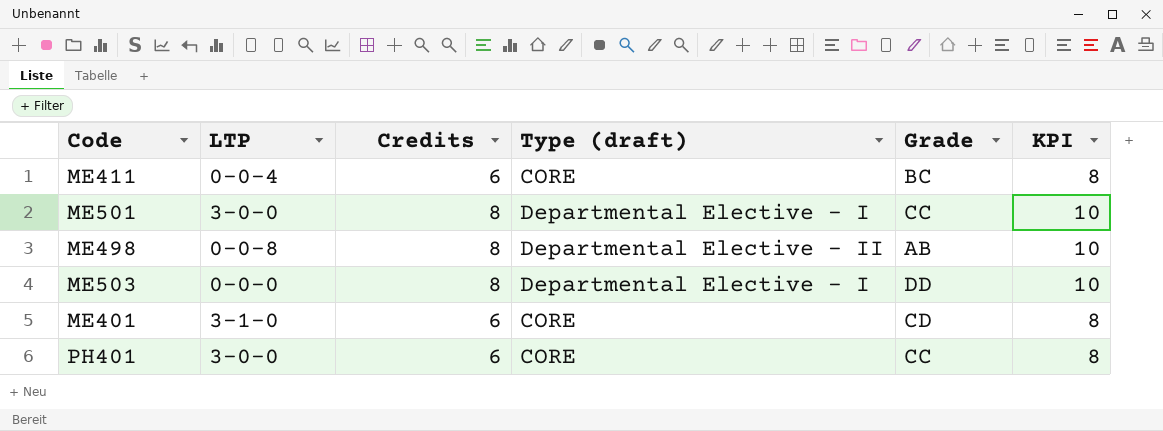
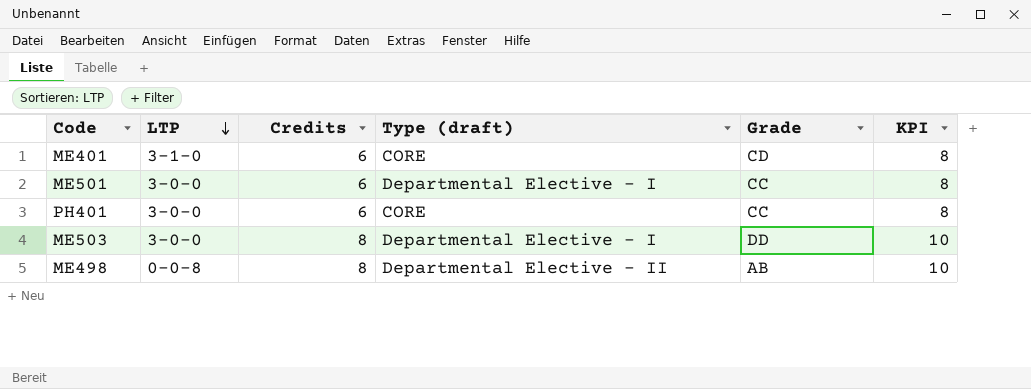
row order: none -> LTP descending
row ME411: 0-0-4 | 6 | CORE | BC | 8 -> none
ME501 | Credits: 8 -> 6
ME501 | KPI: 10 -> 8
ME503 | LTP: 0-0-0 -> 3-0-0

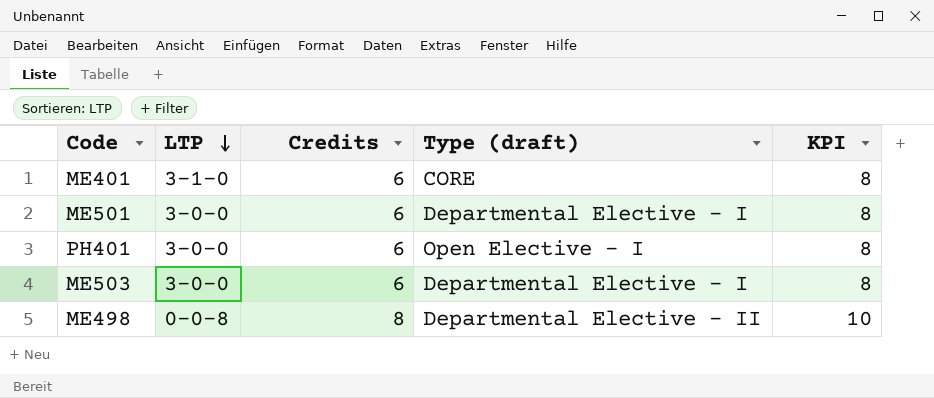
column Grade | position: 5 -> none
PH401 | Type (draft): CORE -> Open Elective - I
ME503 | Credits: 8 -> 6
ME503 | KPI: 10 -> 8

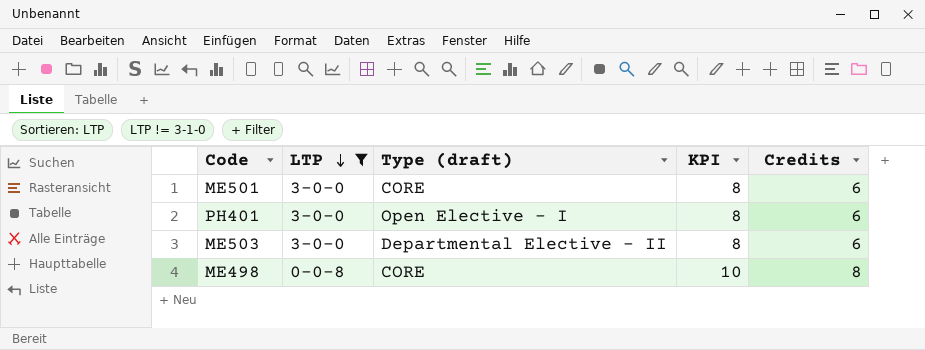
filter: none -> LTP != 3-1-0
column Credits | position: 3 -> 5
ME501 | Type (draft): Departmental Elective - I -> CORE
ME503 | Type (draft): Departmental Elective - I -> Departmental Elective - II
ME498 | Type (draft): Departmental Elective - II -> CORE

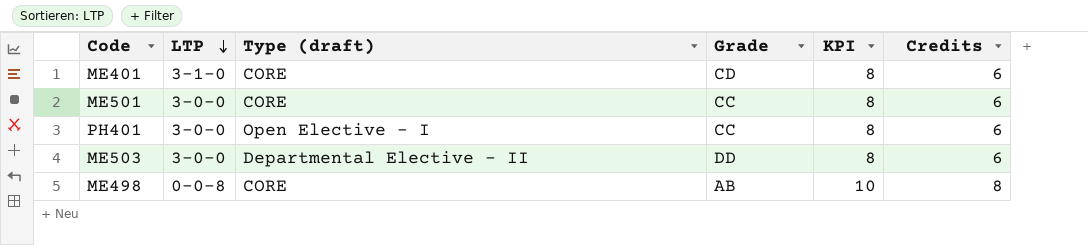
filter: LTP != 3-1-0 -> none
column Grade | position: none -> 4

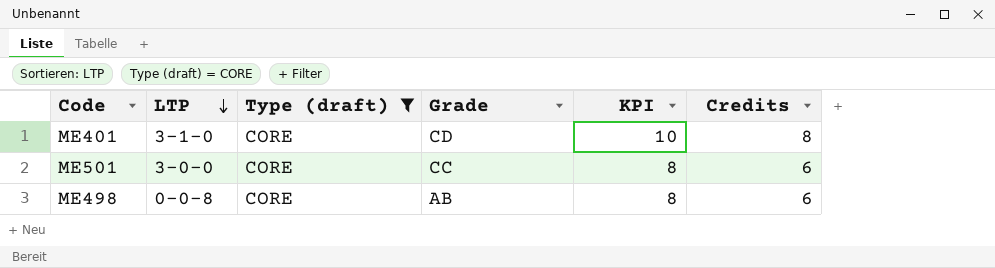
filter: none -> Type (draft) = CORE
ME401 | KPI: 8 -> 10
ME401 | Credits: 6 -> 8
ME498 | KPI: 10 -> 8
ME498 | Credits: 8 -> 6

